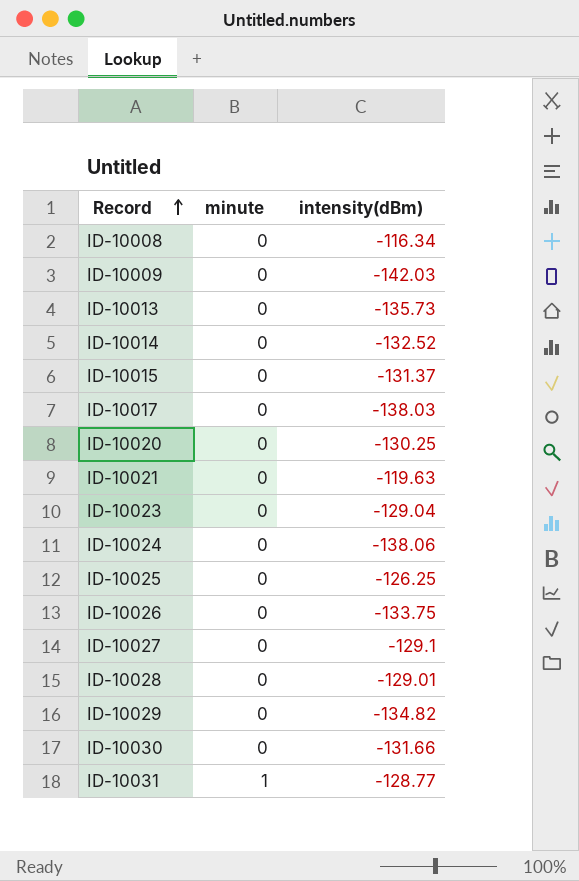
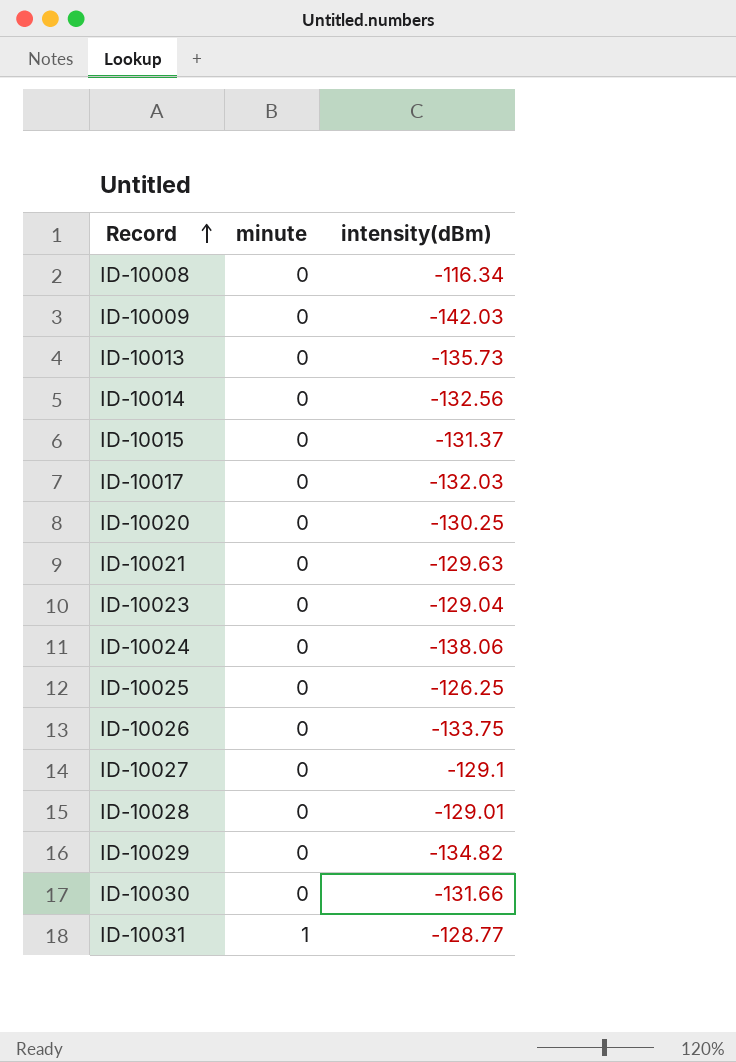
ID-10014 | intensity(dBm): -132.52 -> -132.56
ID-10017 | intensity(dBm): -138.03 -> -132.03
ID-10021 | intensity(dBm): -119.63 -> -129.63

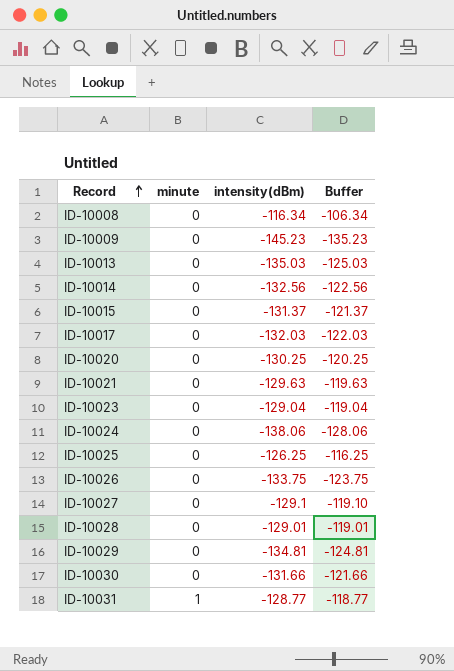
column Buffer | formula: none -> [intensity(dBm)] + 10
ID-10009 | intensity(dBm): -142.03 -> -145.23
ID-10013 | intensity(dBm): -135.73 -> -135.03
ID-10029 | intensity(dBm): -134.82 -> -134.81

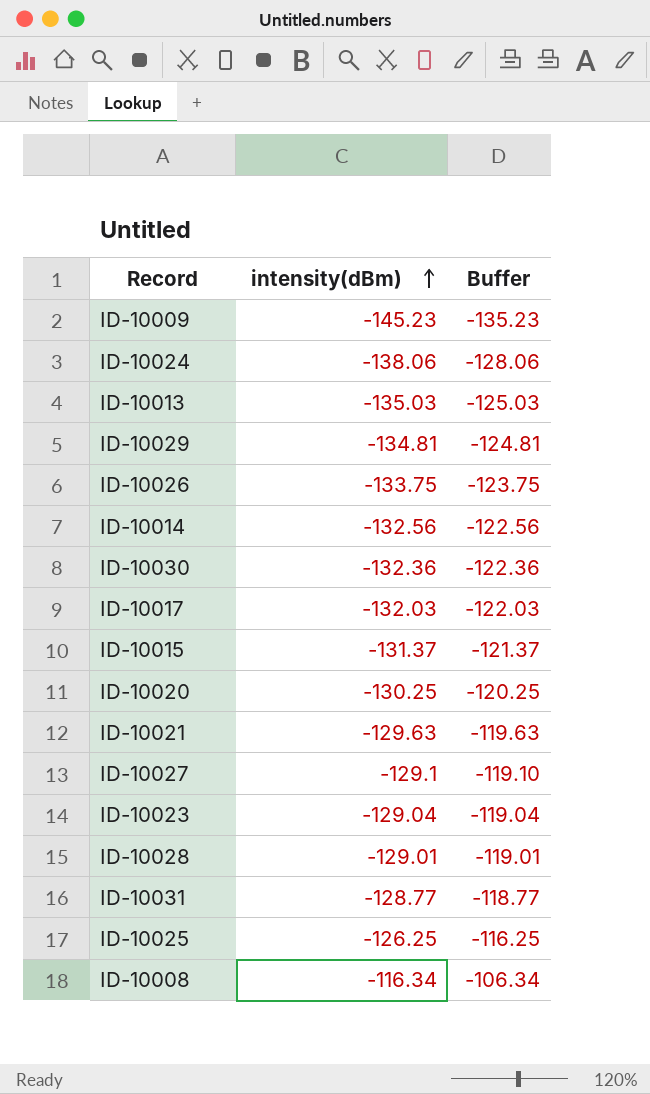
row order: Record ascending -> intensity(dBm) ascending
column minute | position: 2 -> none
ID-10030 | intensity(dBm): -131.66 -> -132.36
ID-10030 | Buffer: -121.66 -> -122.36

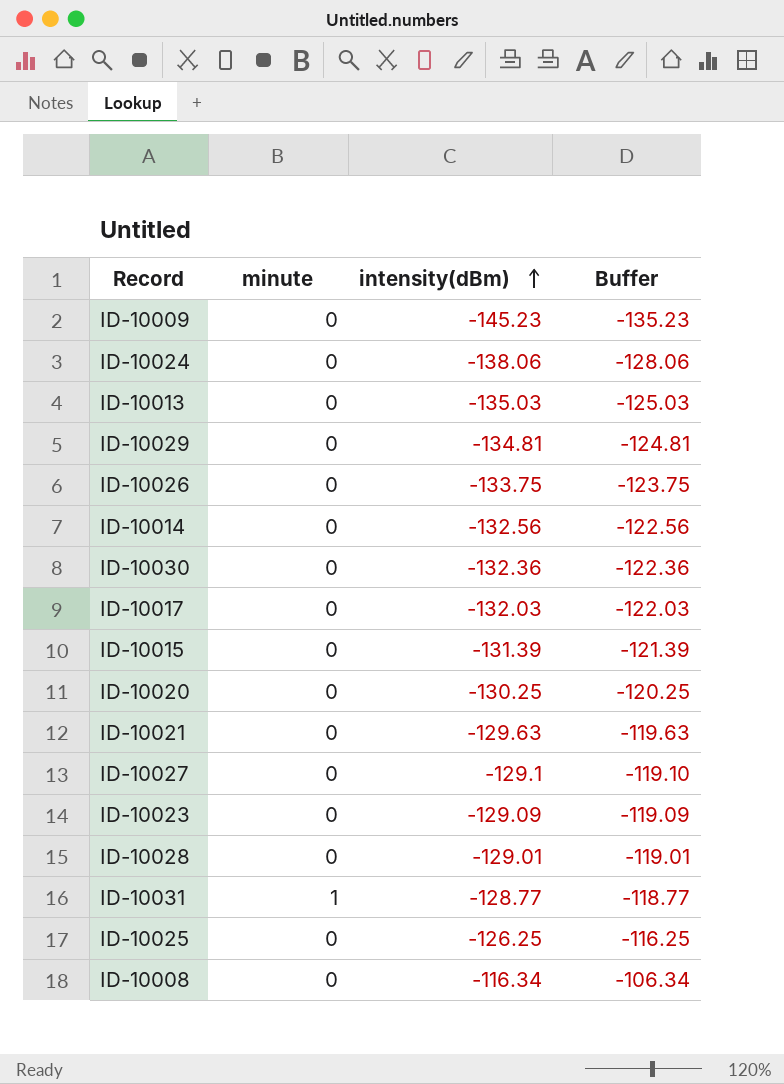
column minute | position: none -> 2
ID-10015 | intensity(dBm): -131.37 -> -131.39
ID-10015 | Buffer: -121.37 -> -121.39
ID-10023 | intensity(dBm): -129.04 -> -129.09
ID-10023 | Buffer: -119.04 -> -119.09

